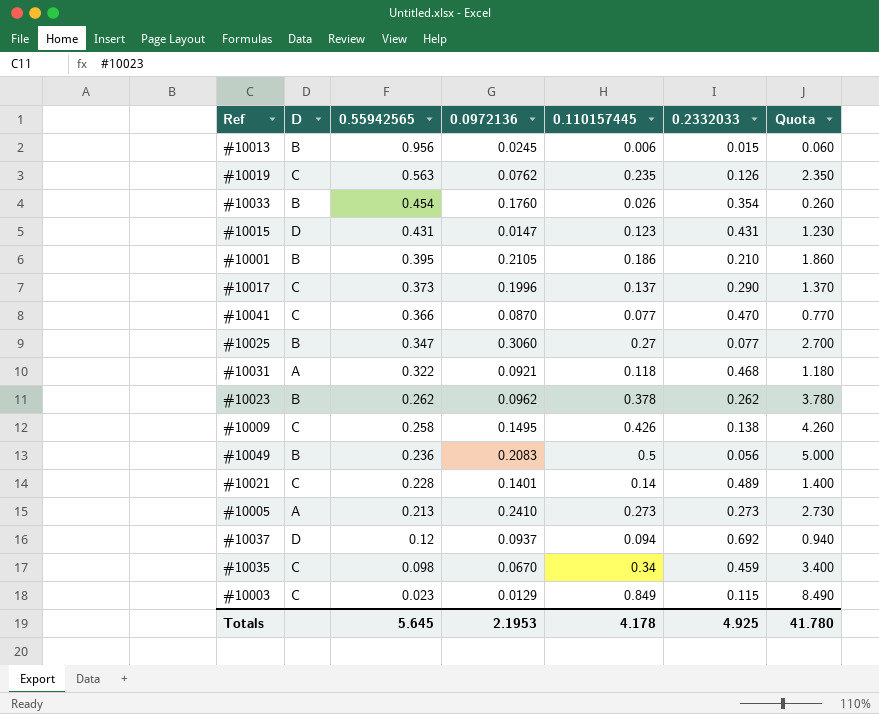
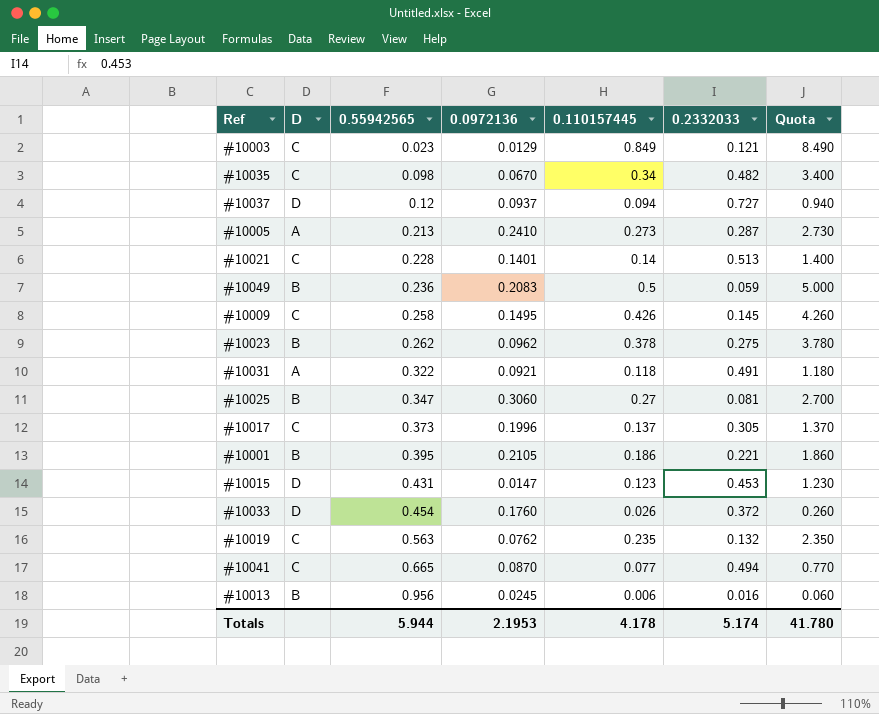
row order: 0.55942565 descending -> 0.55942565 ascending
#10003 | 0.2332033: 0.115 -> 0.121
#10035 | 0.2332033: 0.459 -> 0.482
#10037 | 0.2332033: 0.692 -> 0.727
#10005 | 0.2332033: 0.273 -> 0.287
#10021 | 0.2332033: 0.489 -> 0.513
#10049 | 0.2332033: 0.056 -> 0.059
#10009 | 0.2332033: 0.138 -> 0.145
#10023 | 0.2332033: 0.262 -> 0.275
#10031 | 0.2332033: 0.468 -> 0.491
#10025 | 0.2332033: 0.077 -> 0.081
#10017 | 0.2332033: 0.290 -> 0.305
#10001 | 0.2332033: 0.210 -> 0.221
#10015 | 0.2332033: 0.431 -> 0.453
#10033 | D: B -> D
#10033 | 0.2332033: 0.354 -> 0.372
#10019 | 0.2332033: 0.126 -> 0.132
#10041 | 0.55942565: 0.366 -> 0.665
#10041 | 0.2332033: 0.470 -> 0.494
#10013 | 0.2332033: 0.015 -> 0.016
Totals | 0.55942565: 5.645 -> 5.944
Totals | 0.2332033: 4.925 -> 5.174

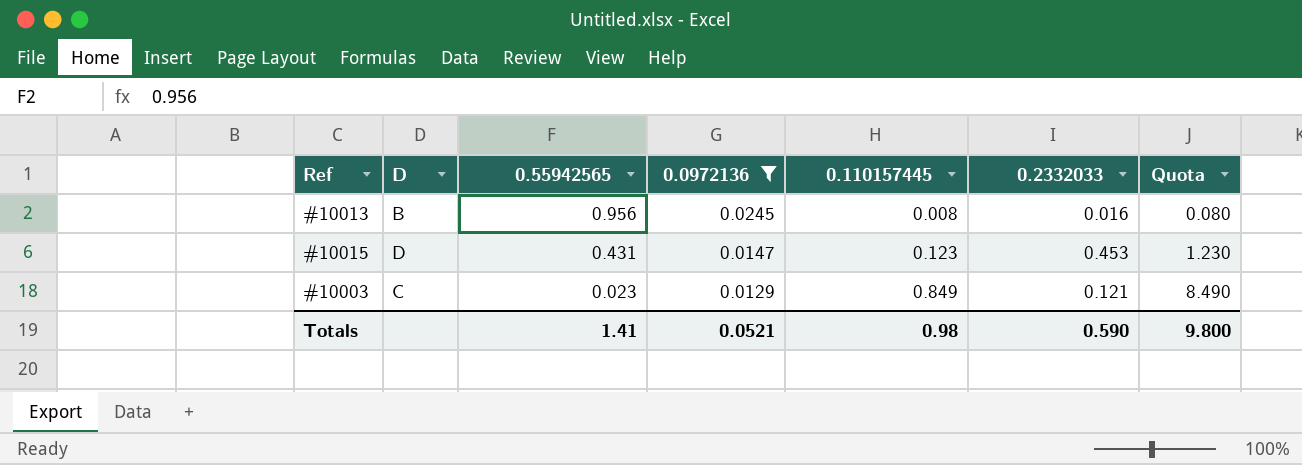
filter: none -> 0.0972136 <= 0.0245
row order: 0.55942565 ascending -> 0.55942565 descending
#10013 | 0.110157445: 0.006 -> 0.008
#10013 | Quota: 0.060 -> 0.080
Totals | 0.55942565: 5.944 -> 1.41
Totals | 0.0972136: 2.1953 -> 0.0521
Totals | 0.110157445: 4.178 -> 0.98
Totals | 0.2332033: 5.174 -> 0.590
Totals | Quota: 41.780 -> 9.800

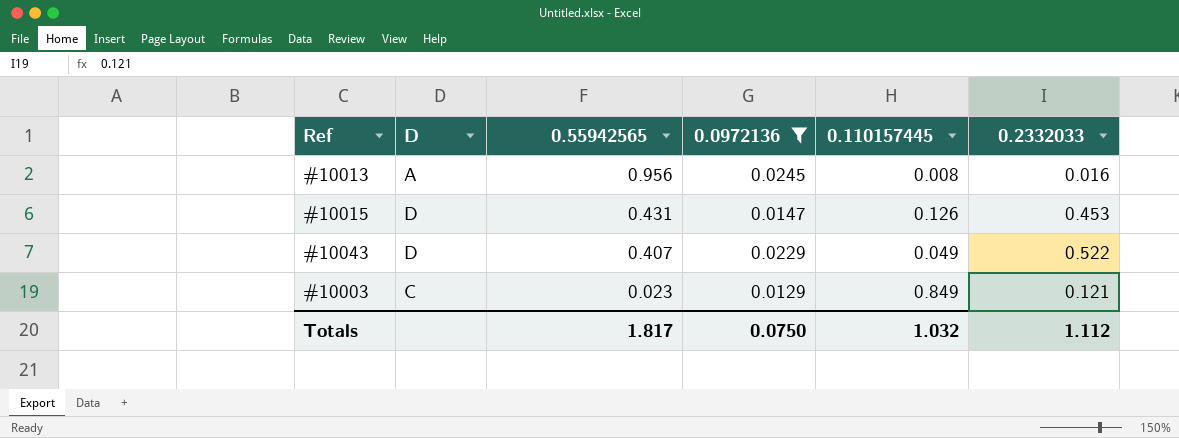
column Quota | formula: [0.110157445] * 10 -> none
#10013 | D: B -> A
#10015 | 0.110157445: 0.123 -> 0.126
row #10043: none -> D | 0.407 | 0.0229 | 0.049 | 0.522
Totals | 0.55942565: 1.41 -> 1.817
Totals | 0.0972136: 0.0521 -> 0.0750
Totals | 0.110157445: 0.98 -> 1.032
Totals | 0.2332033: 0.590 -> 1.112

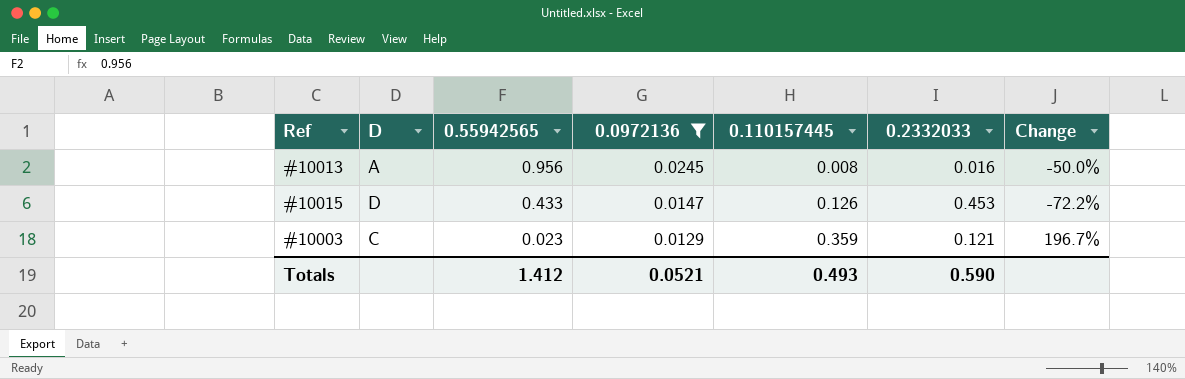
column Change | formula: none -> ([0.110157445] - [0.2332033]) / [0.2332033]
row #10043: D | 0.407 | 0.0229 | 0.049 | 0.522 -> none
#10015 | 0.55942565: 0.431 -> 0.433
#10003 | 0.110157445: 0.849 -> 0.359
Totals | 0.55942565: 1.817 -> 1.412
Totals | 0.0972136: 0.0750 -> 0.0521
Totals | 0.110157445: 1.032 -> 0.493
Totals | 0.2332033: 1.112 -> 0.590

